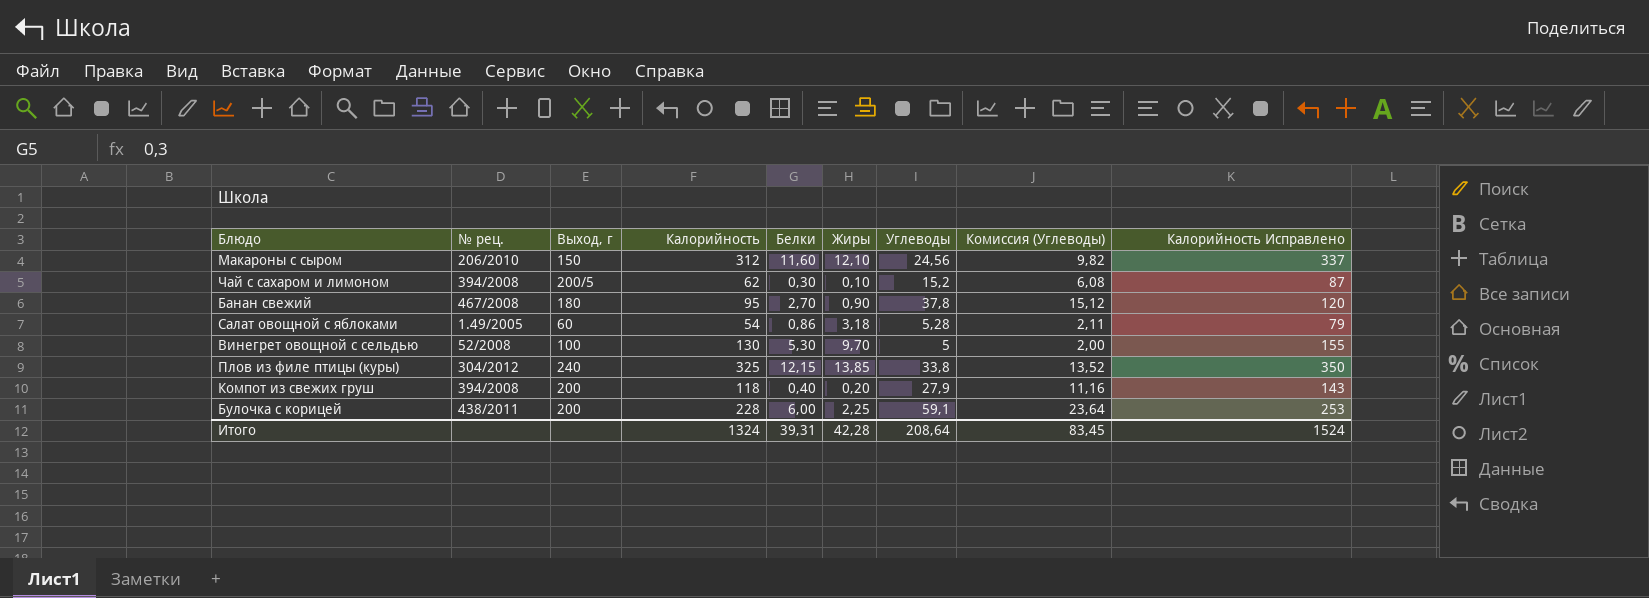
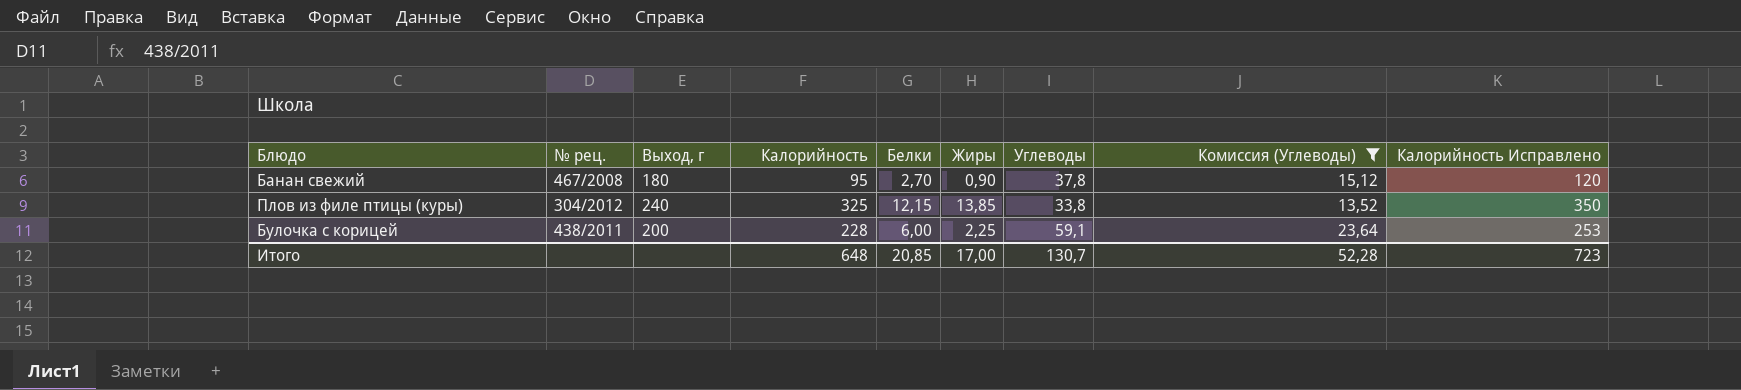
filter: none -> Комиссия (Углеводы) >= 13,52
Итого | Калорийность: 1324 -> 648
Итого | Белки: 39,31 -> 20,85
Итого | Жиры: 42,28 -> 17,00
Итого | Углеводы: 208,64 -> 130,7
Итого | Комиссия (Углеводы): 83,45 -> 52,28
Итого | Калорийность Исправлено: 1524 -> 723

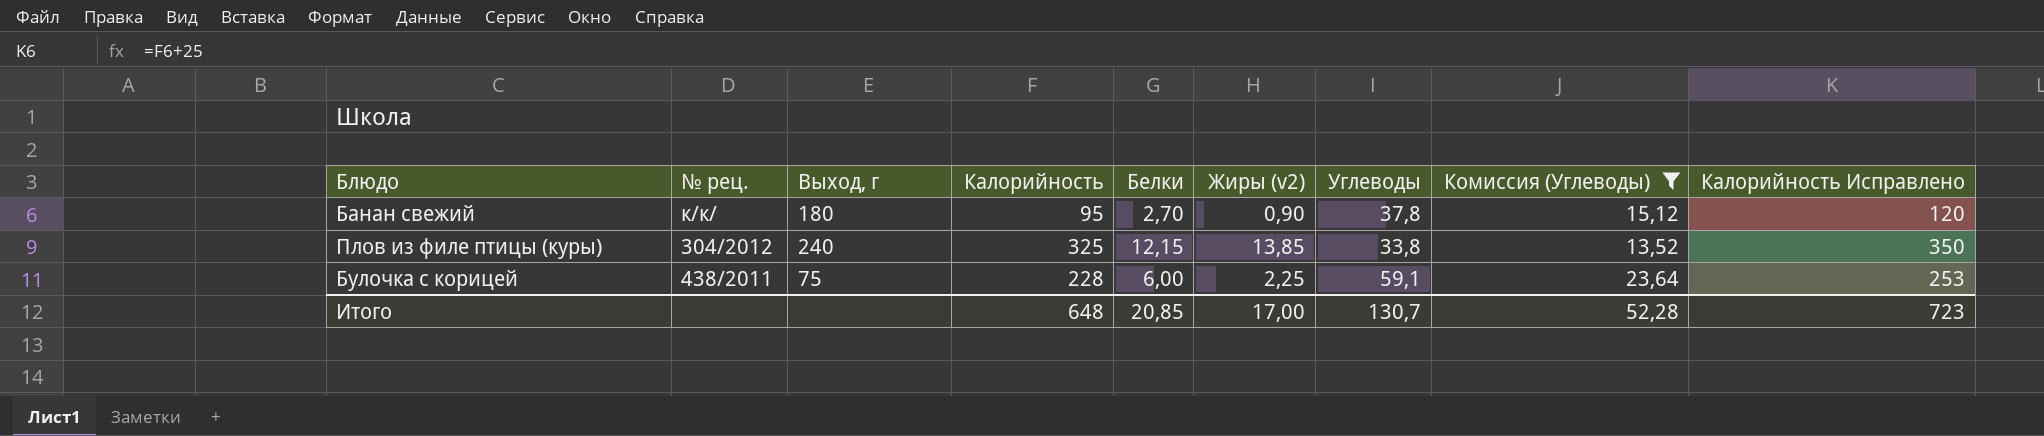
column name: Жиры -> Жиры (v2)
Банан свежий | № рец.: 467/2008 -> к/к/
Булочка с корицей | Выход, г: 200 -> 75

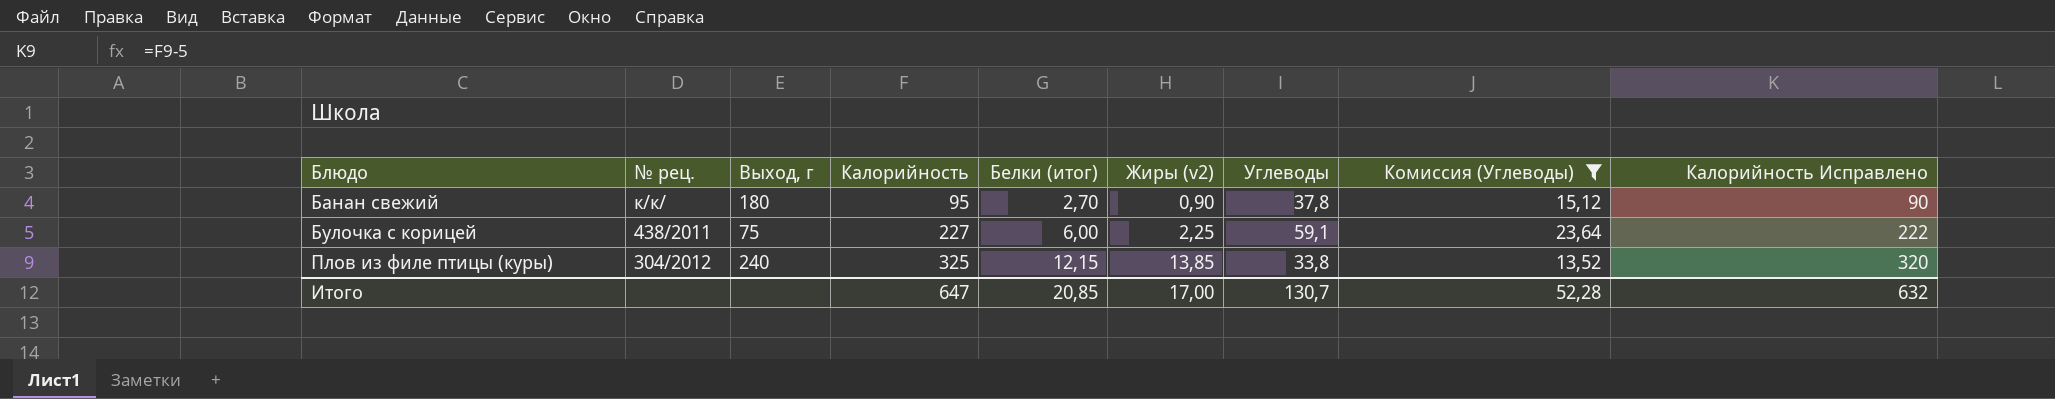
row order: none -> Блюдо ascending
column name: Белки -> Белки (итог)
column Калорийность Исправлено | formula: [Калорийность] + 25 -> [Калорийность] - 5
Булочка с корицей | Калорийность: 228 -> 227
Итого | Калорийность: 648 -> 647
Итого | Калорийность Исправлено: 723 -> 632

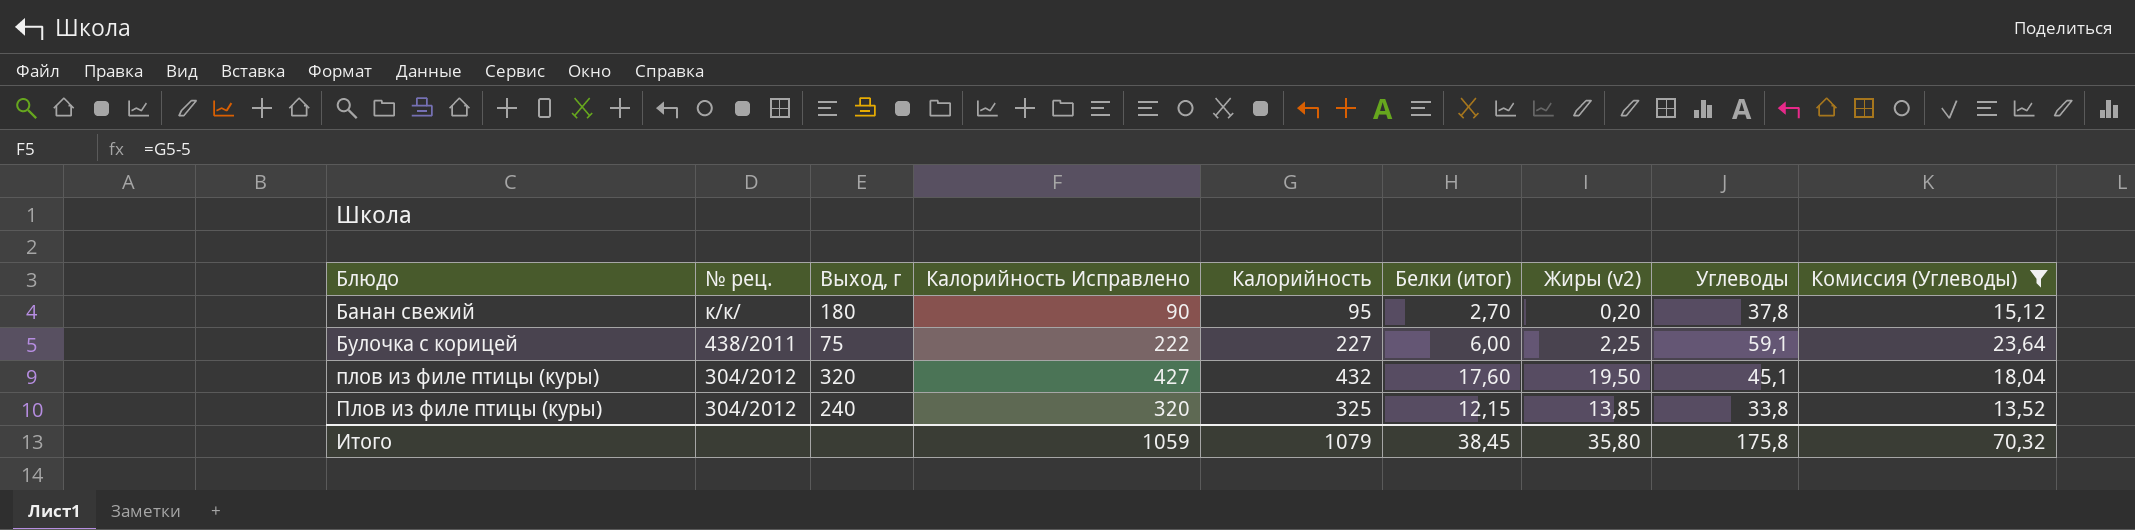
column Калорийность Исправлено | position: 9 -> 4
Банан свежий | Жиры (v2): 0,90 -> 0,20
row плов из филе птицы (куры): none -> 304/2012 | 320 | 427 | 432 | 17,60 | 19,50 | 45,1 | 18,04
Итого | Калорийность Исправлено: 632 -> 1059
Итого | Калорийность: 647 -> 1079
Итого | Белки (итог): 20,85 -> 38,45
Итого | Жиры (v2): 17,00 -> 35,80
Итого | Углеводы: 130,7 -> 175,8
Итого | Комиссия (Углеводы): 52,28 -> 70,32

